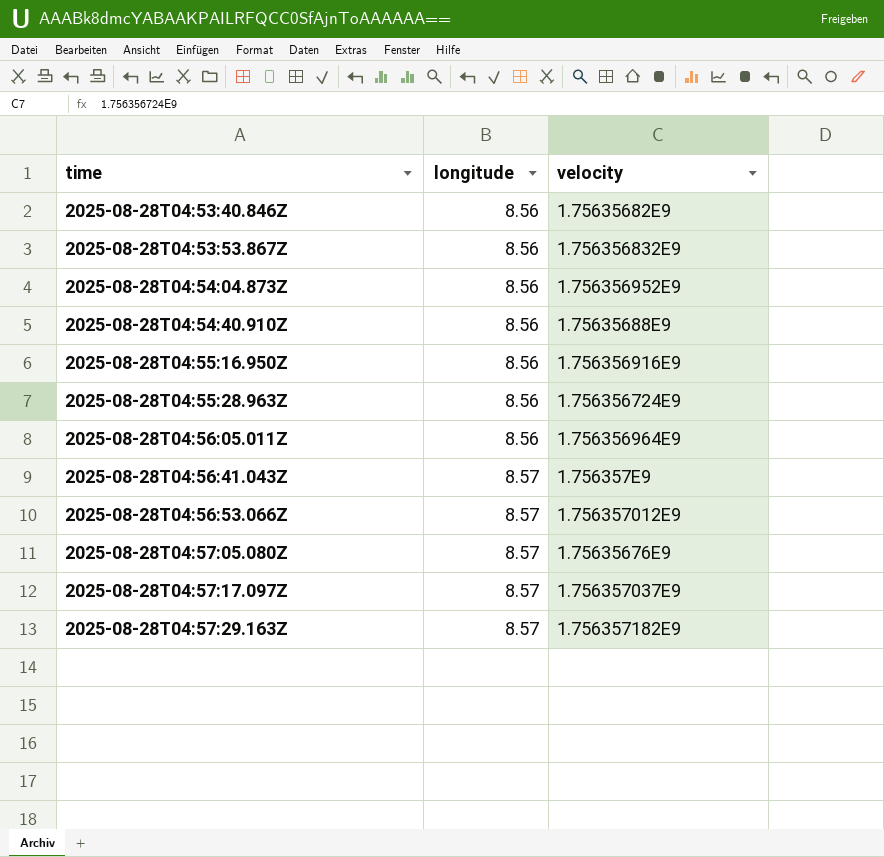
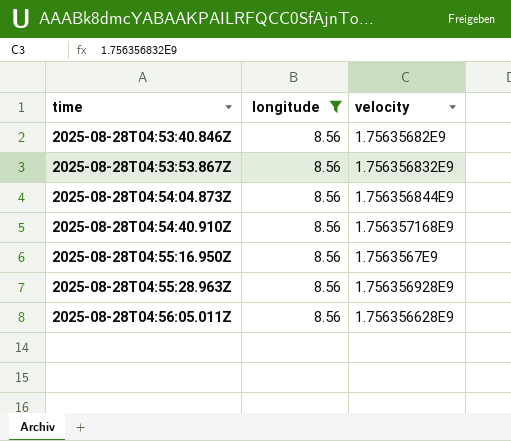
filter: none -> longitude = 8.56
2025-08-28T04:54:04.873Z | velocity: 1.756356952E9 -> 1.756356844E9
2025-08-28T04:54:40.910Z | velocity: 1.75635688E9 -> 1.756357168E9
2025-08-28T04:55:16.950Z | velocity: 1.756356916E9 -> 1.7563567E9
2025-08-28T04:55:28.963Z | velocity: 1.756356724E9 -> 1.756356928E9
2025-08-28T04:56:05.011Z | velocity: 1.756356964E9 -> 1.756356628E9

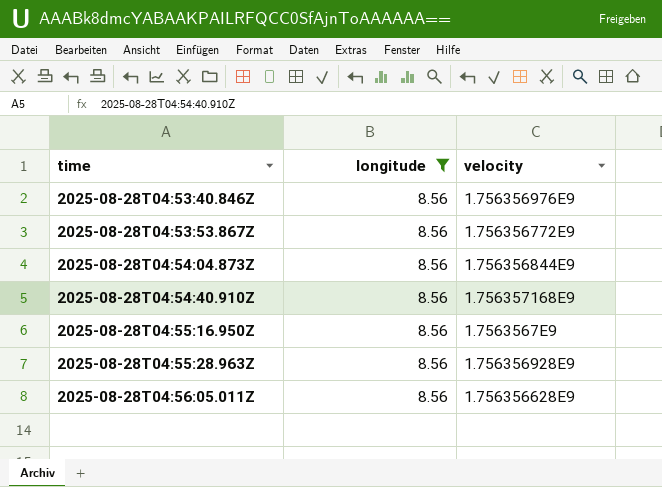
2025-08-28T04:53:40.846Z | velocity: 1.75635682E9 -> 1.756356976E9
2025-08-28T04:53:53.867Z | velocity: 1.756356832E9 -> 1.756356772E9

